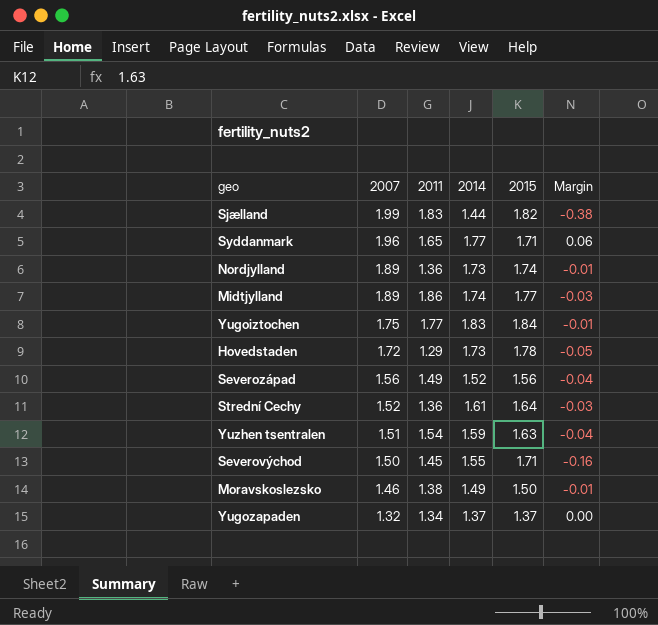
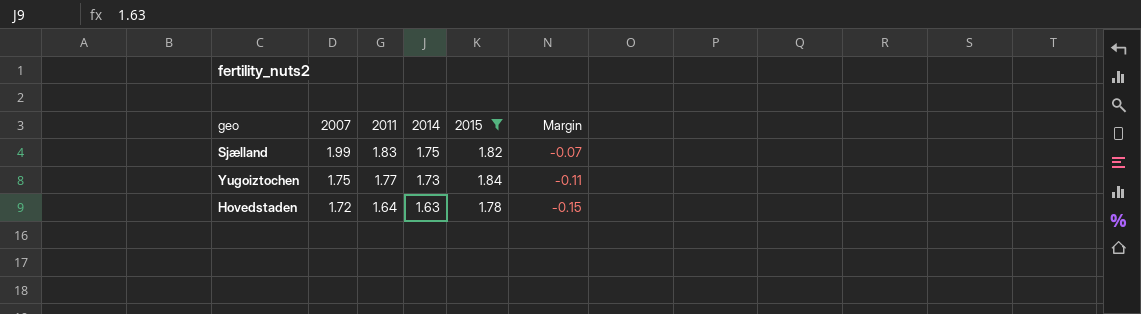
filter: none -> 2015 >= 1.78
Sjælland | 2014: 1.44 -> 1.75
Sjælland | Margin: -0.38 -> -0.07
Yugoiztochen | 2014: 1.83 -> 1.73
Yugoiztochen | Margin: -0.01 -> -0.11
Hovedstaden | 2011: 1.29 -> 1.64
Hovedstaden | 2014: 1.73 -> 1.63
Hovedstaden | Margin: -0.05 -> -0.15

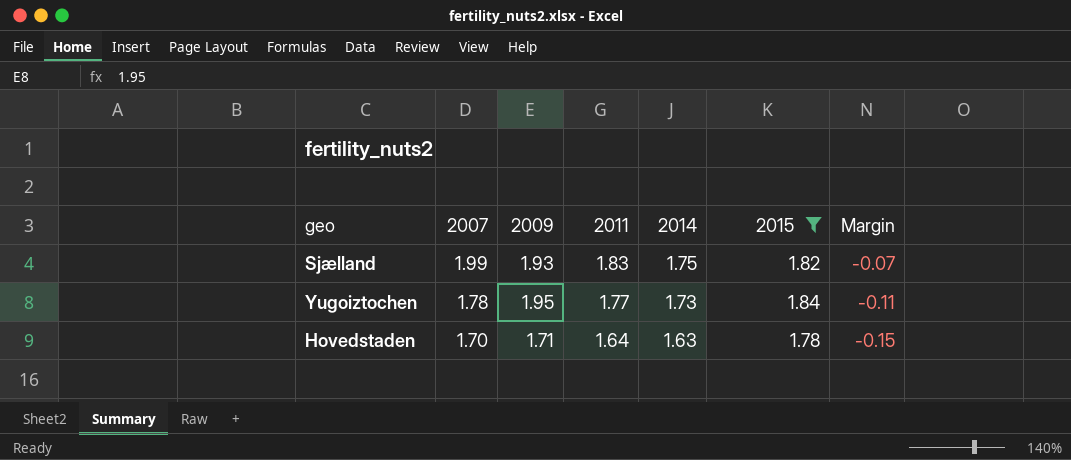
column 2009 | position: none -> 3
Yugoiztochen | 2007: 1.75 -> 1.78
Hovedstaden | 2007: 1.72 -> 1.70

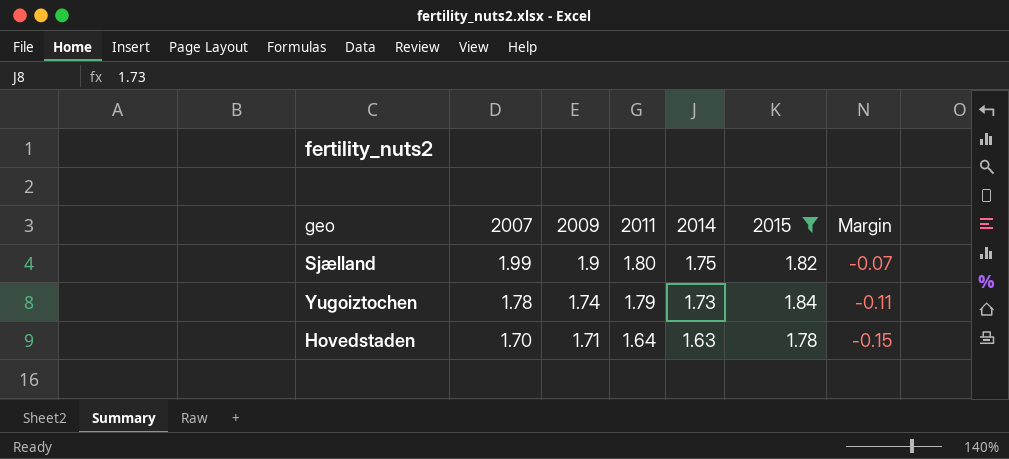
Sjælland | 2009: 1.93 -> 1.9
Sjælland | 2011: 1.83 -> 1.80
Yugoiztochen | 2009: 1.95 -> 1.74
Yugoiztochen | 2011: 1.77 -> 1.79

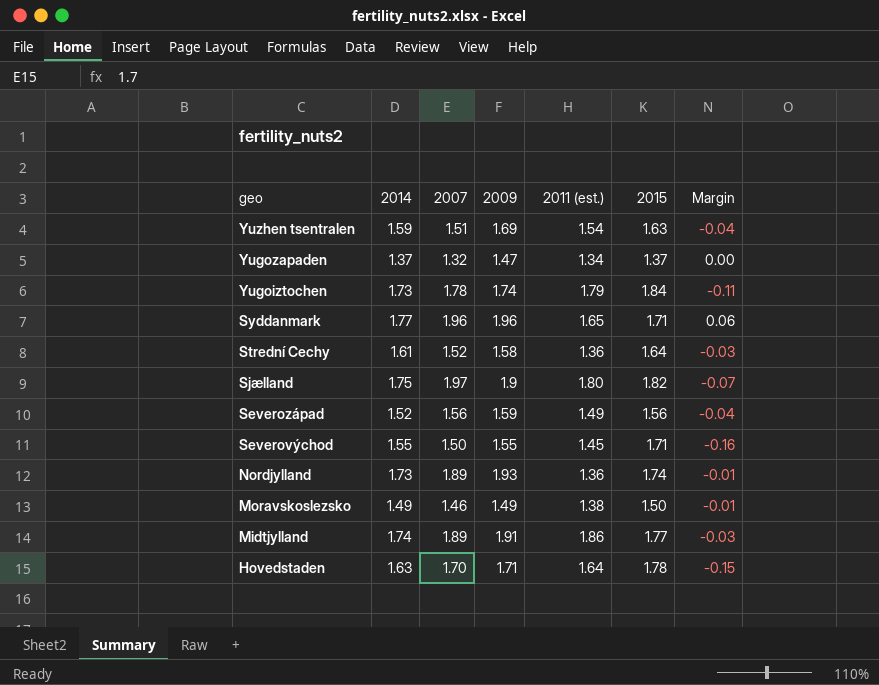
filter: 2015 >= 1.78 -> none
row order: 2007 descending -> geo descending
column 2014 | position: 5 -> 2
column name: 2011 -> 2011 (est.)
Sjælland | 2007: 1.99 -> 1.97

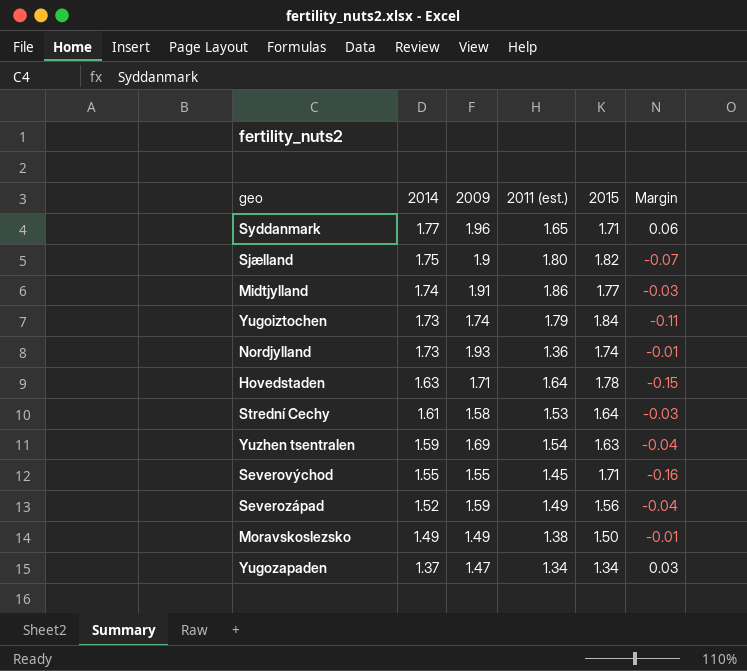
row order: geo descending -> 2014 descending
column 2007 | position: 3 -> none
Strední Cechy | 2011 (est.): 1.36 -> 1.53
Yugozapaden | 2015: 1.37 -> 1.34
Yugozapaden | Margin: 0.00 -> 0.03

